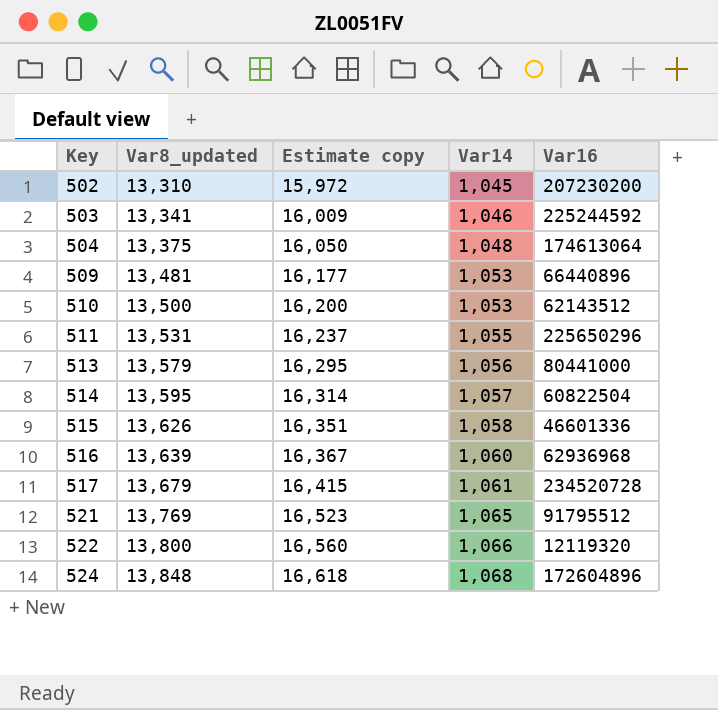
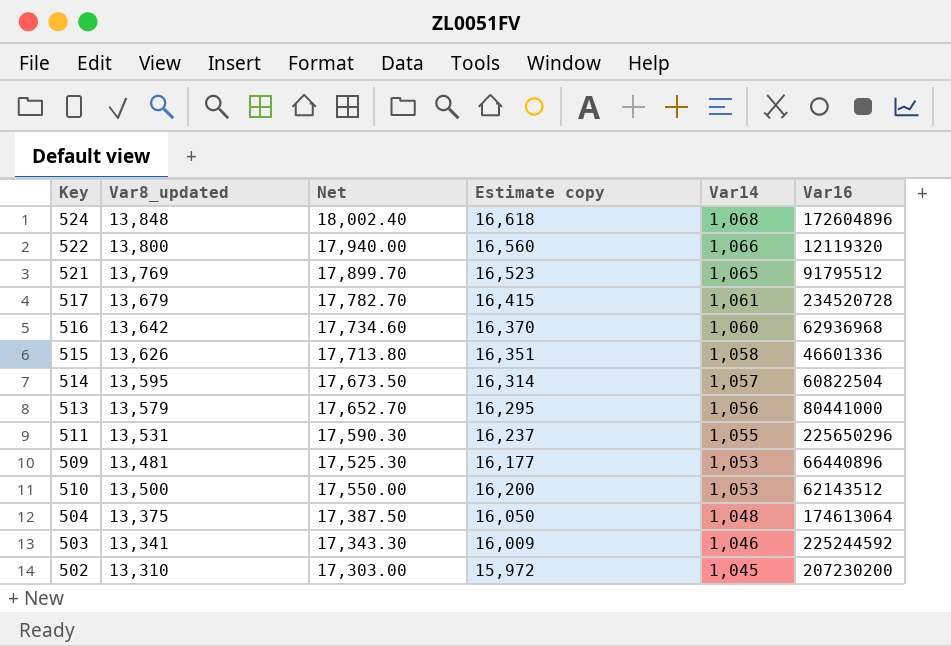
row order: Key ascending -> Var14 descending
column Net | formula: none -> [Var8_updated] * 1.3
516 | Var8_updated: 13,639 -> 13,642
516 | Estimate copy: 16,367 -> 16,370

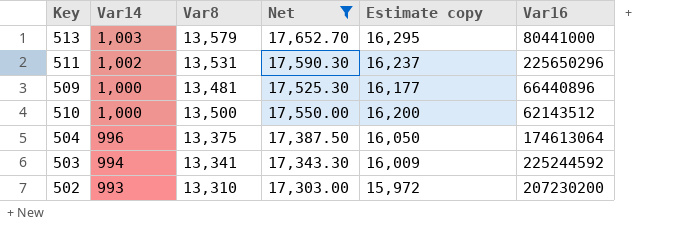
filter: none -> Net <= 17,652.70
column Var14 | position: 5 -> 2
column name: Var8_updated -> Var8
513 | Var14: 1,056 -> 1,003
511 | Var14: 1,055 -> 1,002
509 | Var14: 1,053 -> 1,000
510 | Var14: 1,053 -> 1,000
504 | Var14: 1,048 -> 996
503 | Var14: 1,046 -> 994
502 | Var14: 1,045 -> 993

